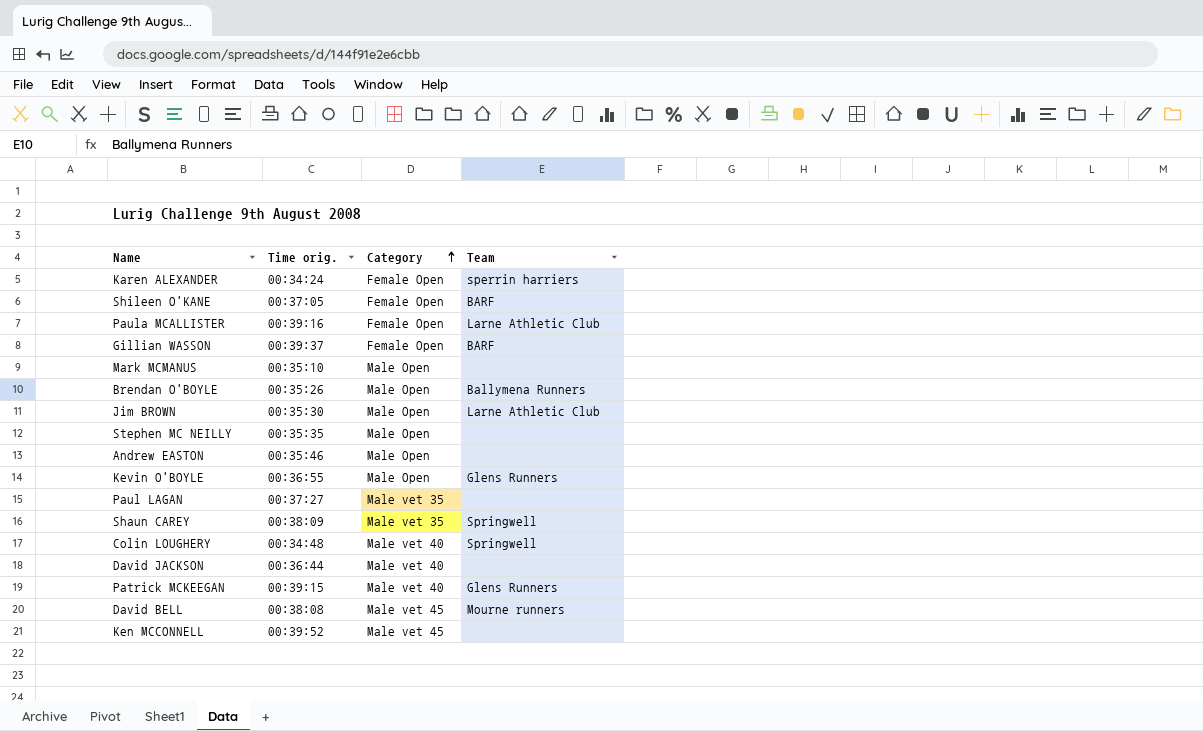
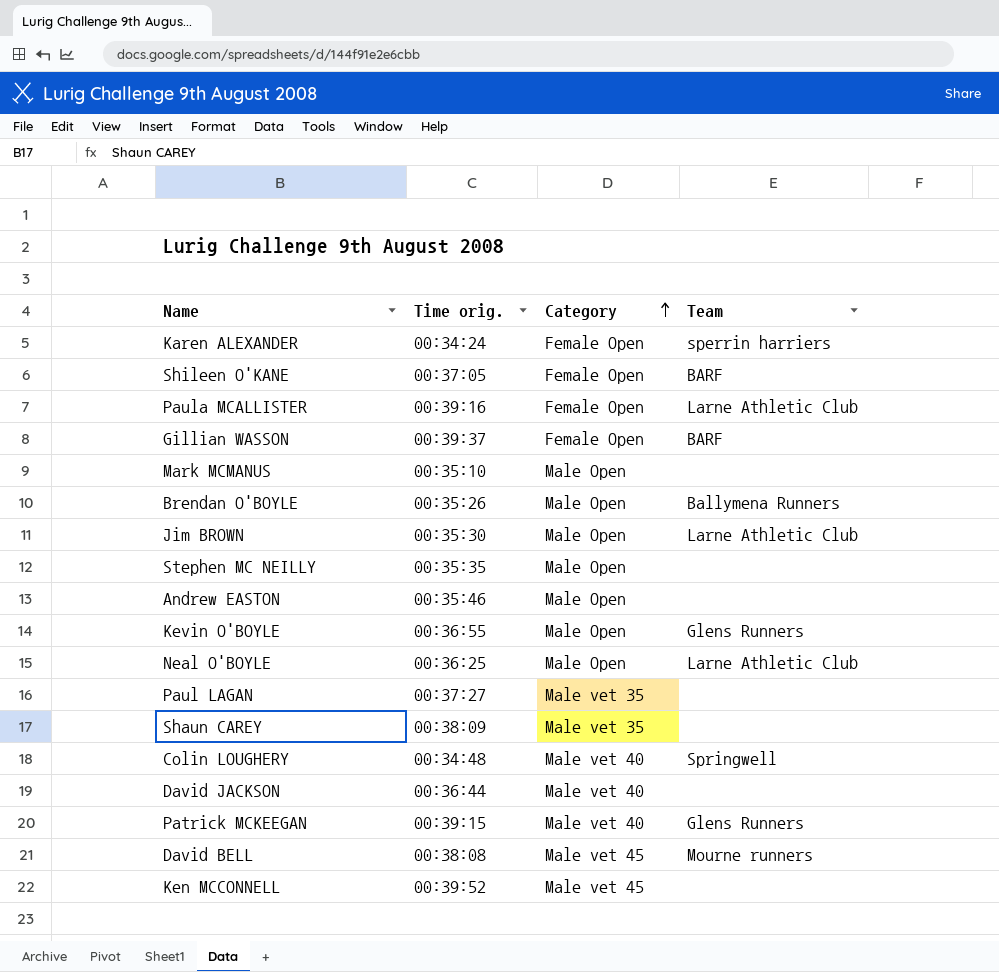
row Neal O'BOYLE: none -> 00:36:25 | Male Open | Larne Athletic Club
Shaun CAREY | Team: Springwell -> none

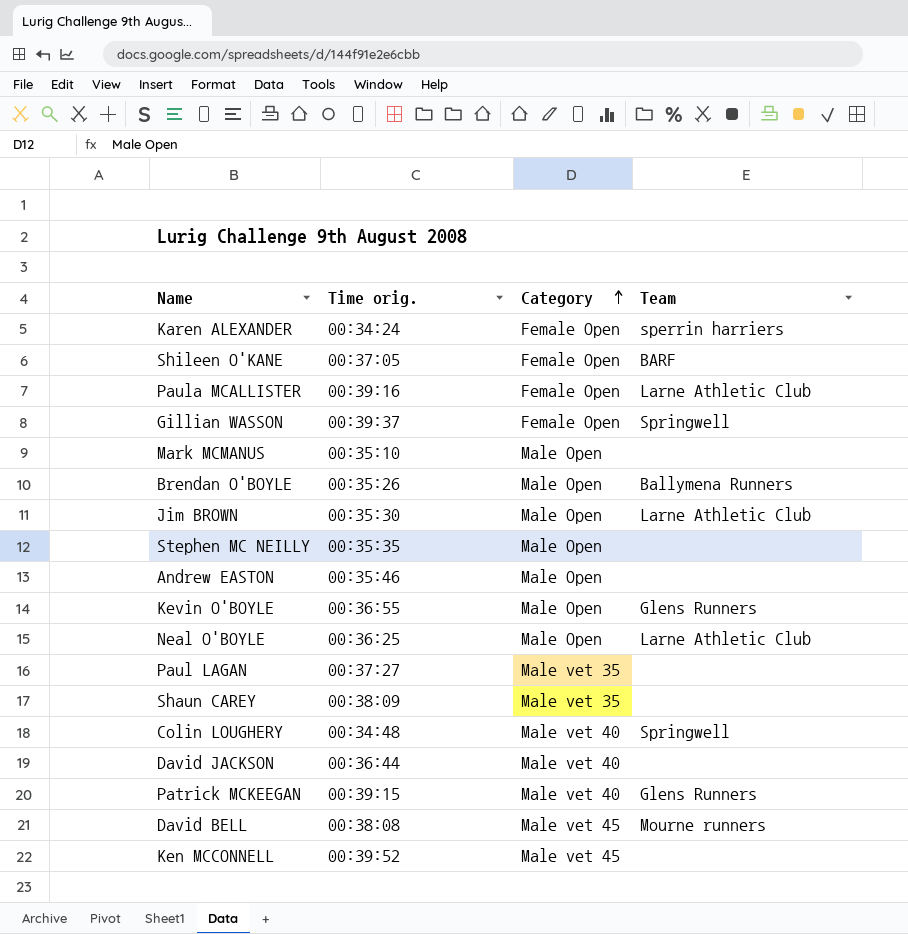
Gillian WASSON | Team: BARF -> Springwell

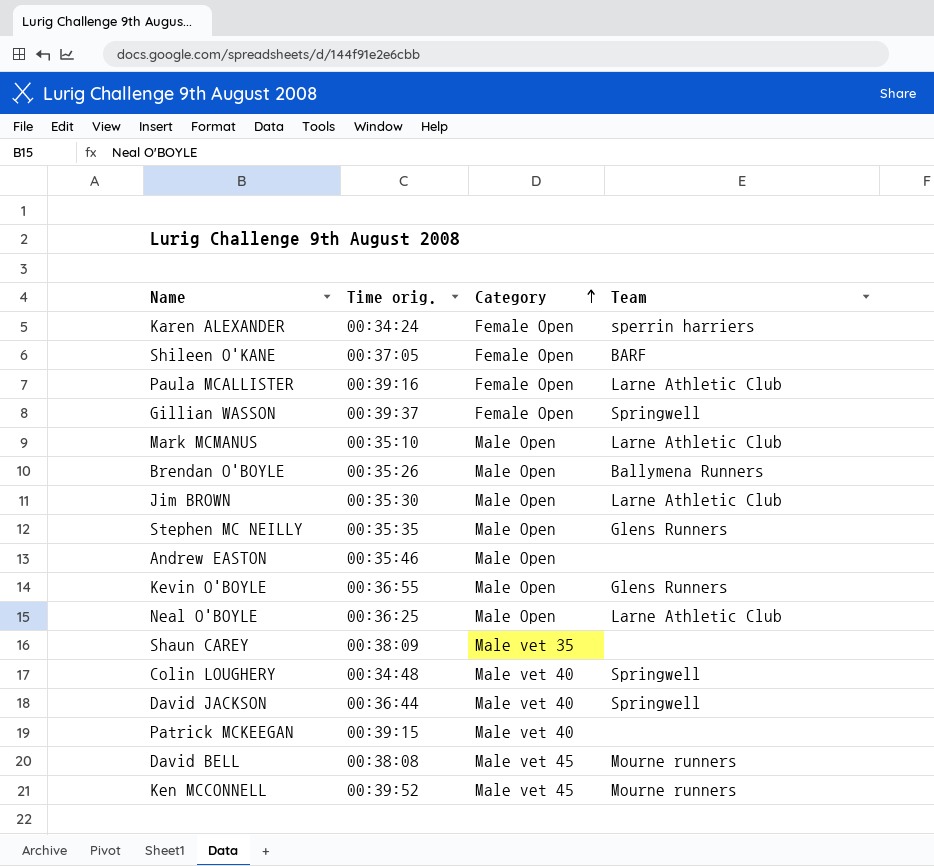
row Paul LAGAN: 00:37:27 | Male vet 35 | none -> none
Mark MCMANUS | Team: none -> Larne Athletic Club
Stephen MC NEILLY | Team: none -> Glens Runners
David JACKSON | Team: none -> Springwell
Patrick MCKEEGAN | Team: Glens Runners -> none
Ken MCCONNELL | Team: none -> Mourne runners

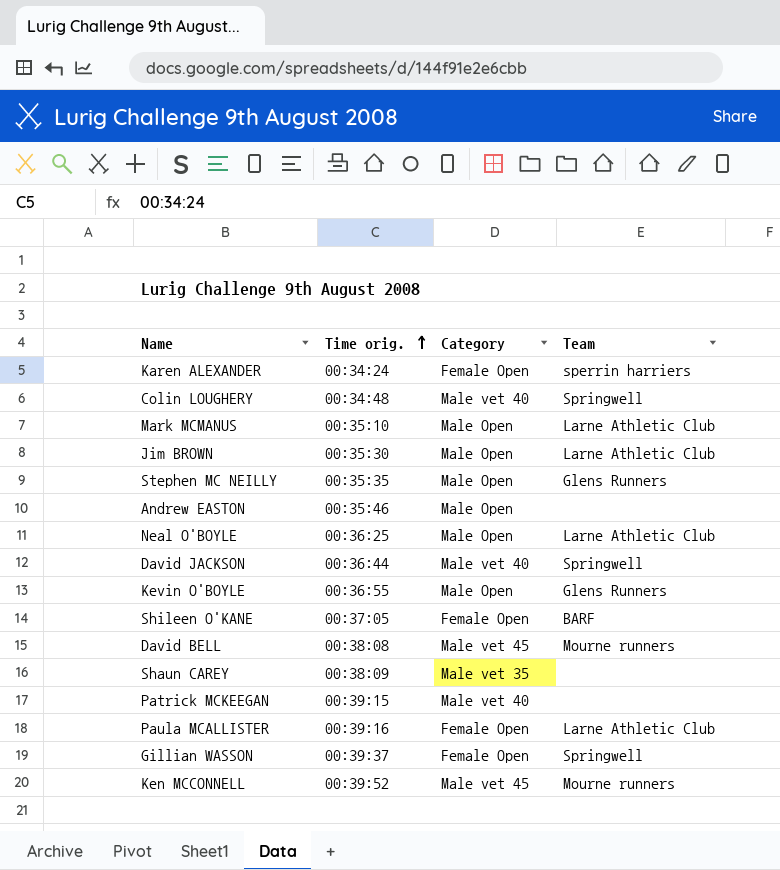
row order: Category ascending -> Time orig. ascending
row Brendan O'BOYLE: 00:35:26 | Male Open | Ballymena Runners -> none

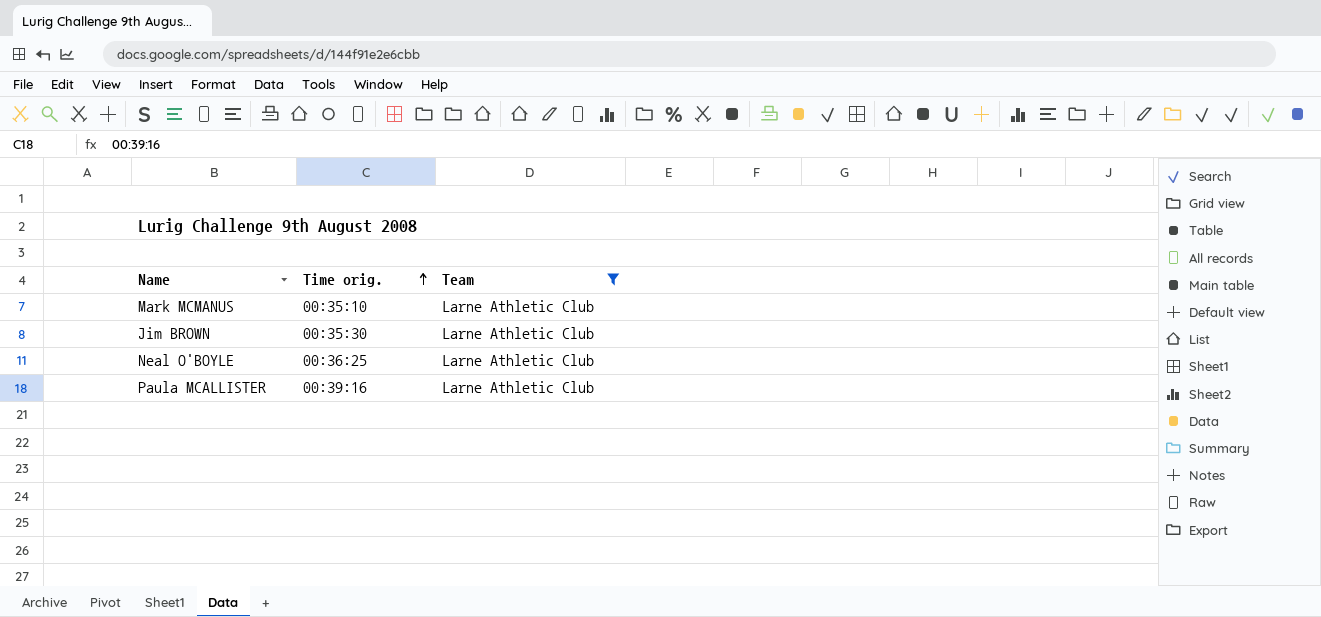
filter: none -> Team = Larne Athletic Club
column Category | position: 3 -> none

